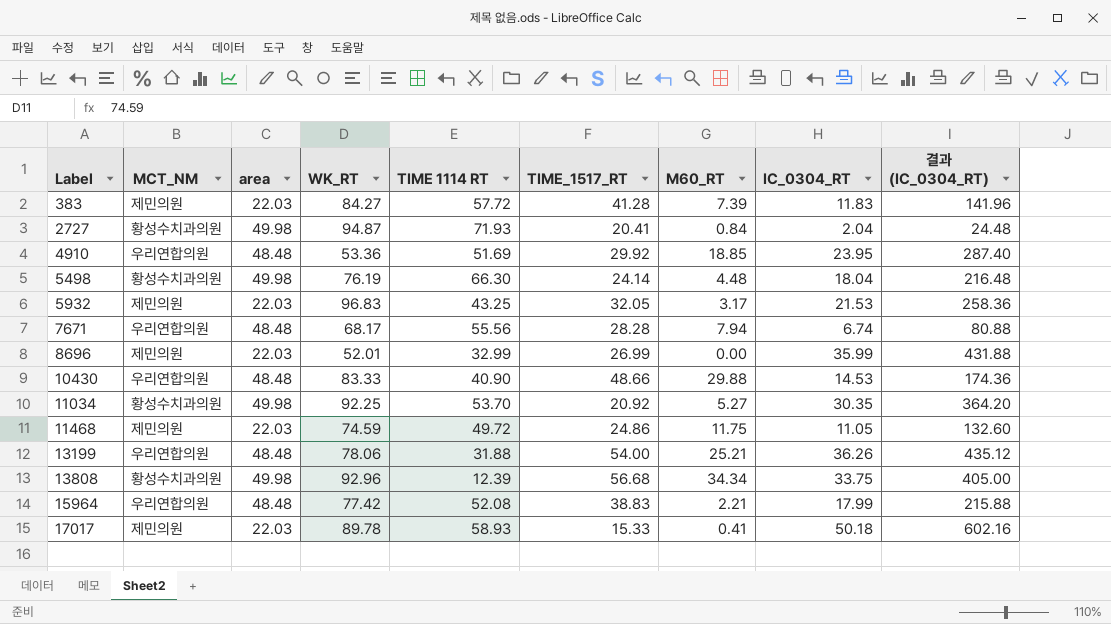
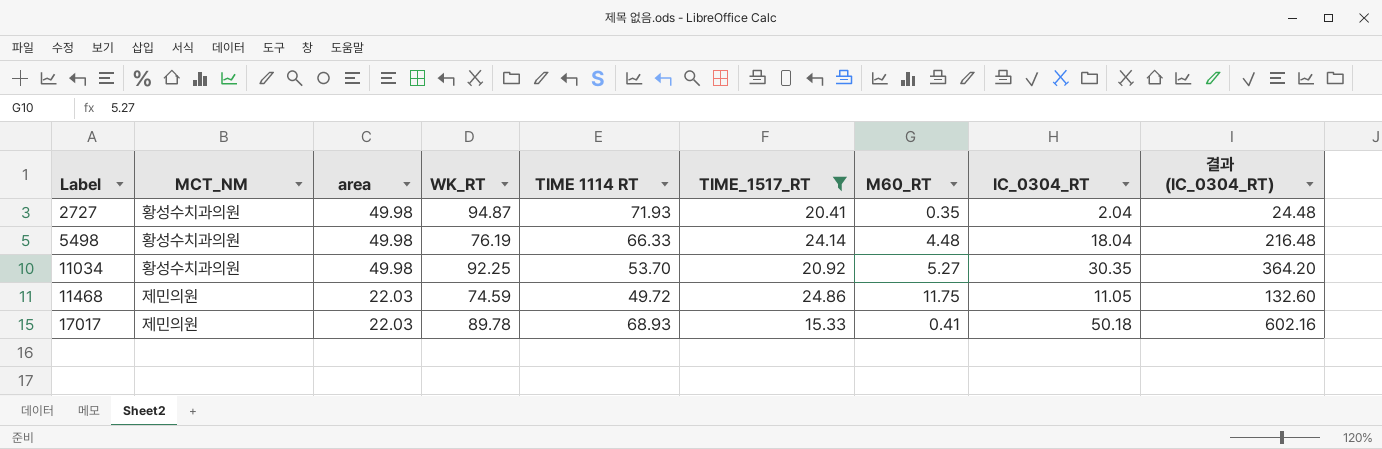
filter: none -> TIME_1517_RT <= 24.86
2727 | M60_RT: 0.84 -> 0.35
5498 | TIME 1114 RT: 66.30 -> 66.33
17017 | TIME 1114 RT: 58.93 -> 68.93

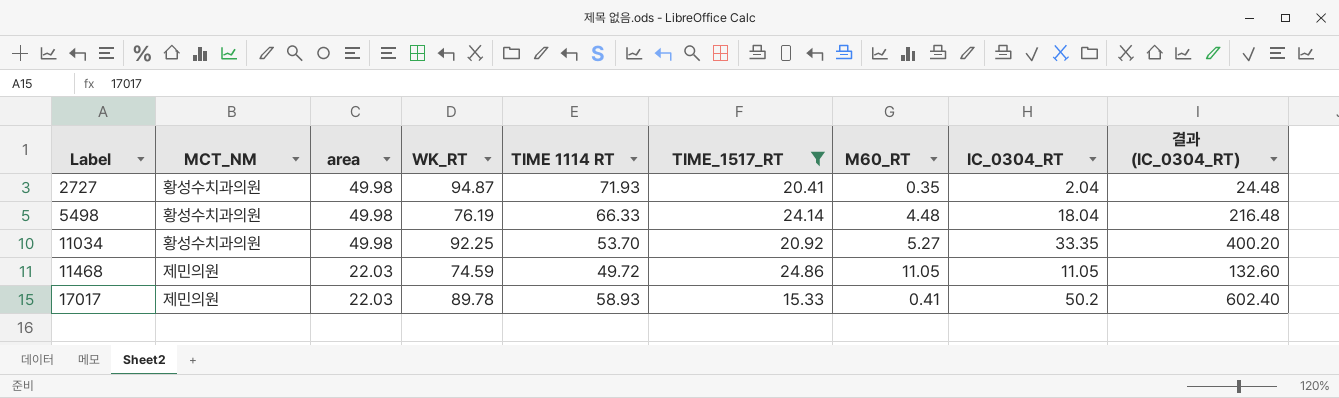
11034 | IC_0304_RT: 30.35 -> 33.35
11034 | 결과 (IC_0304_RT): 364.20 -> 400.20
11468 | M60_RT: 11.75 -> 11.05
17017 | TIME 1114 RT: 68.93 -> 58.93
17017 | IC_0304_RT: 50.18 -> 50.2
17017 | 결과 (IC_0304_RT): 602.16 -> 602.40

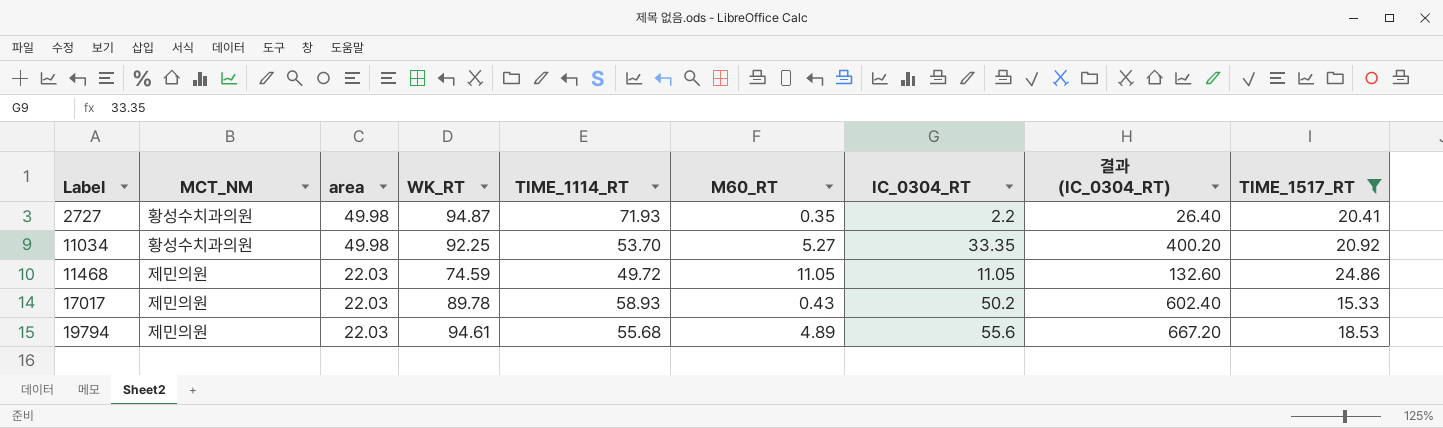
column name: TIME 1114 RT -> TIME_1114_RT
column TIME_1517_RT | position: 6 -> 9
row 5498: 황성수치과의원 | 49.98 | 76.19 | 66.33 | 24.14 | 4.48 | 18.04 | 216.48 -> none
2727 | IC_0304_RT: 2.04 -> 2.2
2727 | 결과 (IC_0304_RT): 24.48 -> 26.40
17017 | M60_RT: 0.41 -> 0.43
row 19794: none -> 제민의원 | 22.03 | 94.61 | 55.68 | 4.89 | 55.6 | 667.20 | 18.53

